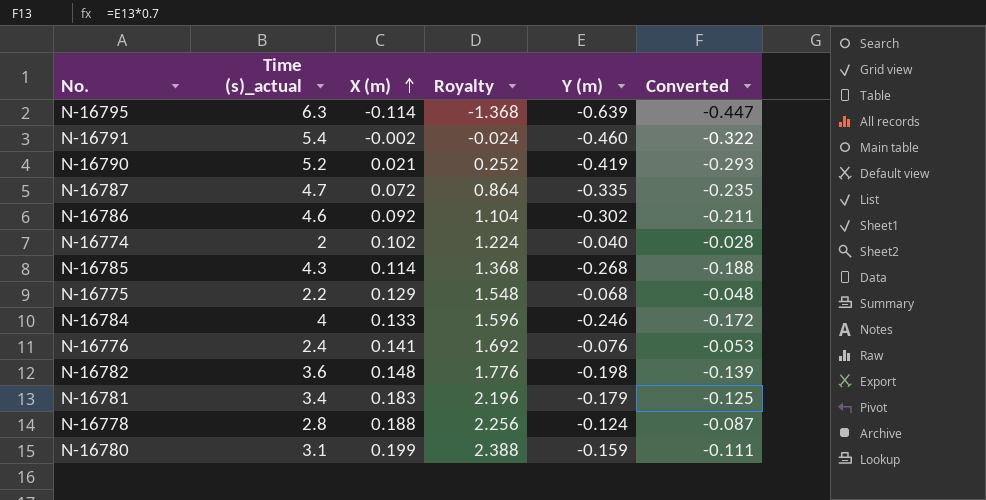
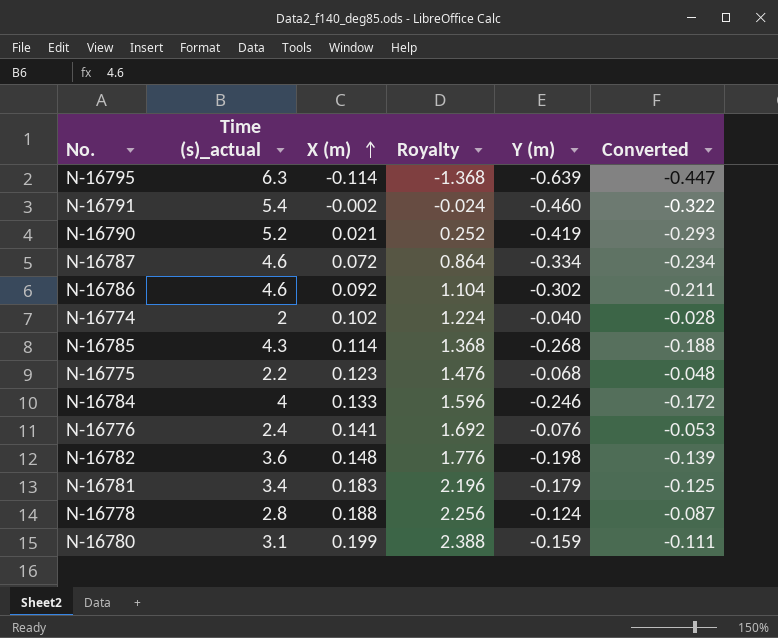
N-16787 | Time (s)_actual: 4.7 -> 4.6
N-16787 | Y (m): -0.335 -> -0.334
N-16787 | Converted: -0.235 -> -0.234
N-16775 | X (m): 0.129 -> 0.123
N-16775 | Royalty: 1.548 -> 1.476

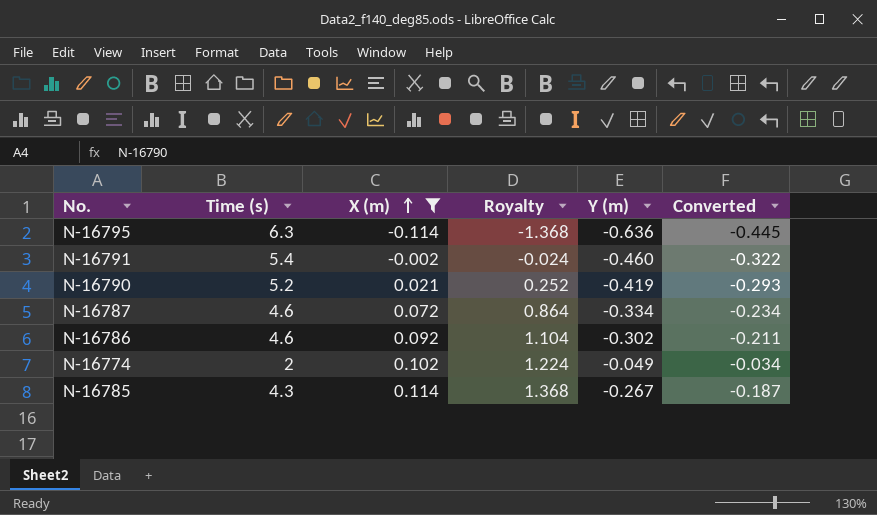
filter: none -> X (m) <= 0.114
column name: Time (s)_actual -> Time (s)
N-16795 | Y (m): -0.639 -> -0.636
N-16795 | Converted: -0.447 -> -0.445
N-16774 | Y (m): -0.040 -> -0.049
N-16774 | Converted: -0.028 -> -0.034
N-16785 | Y (m): -0.268 -> -0.267
N-16785 | Converted: -0.188 -> -0.187

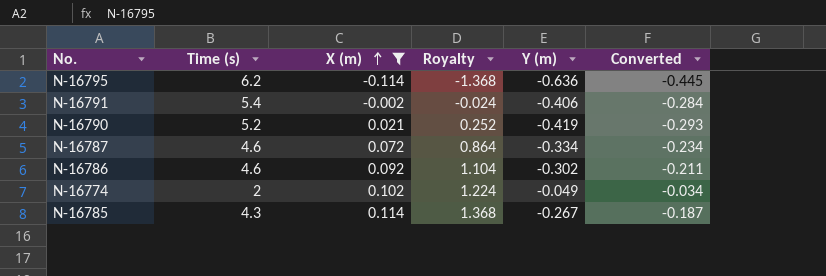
N-16795 | Time (s): 6.3 -> 6.2
N-16791 | Y (m): -0.460 -> -0.406
N-16791 | Converted: -0.322 -> -0.284

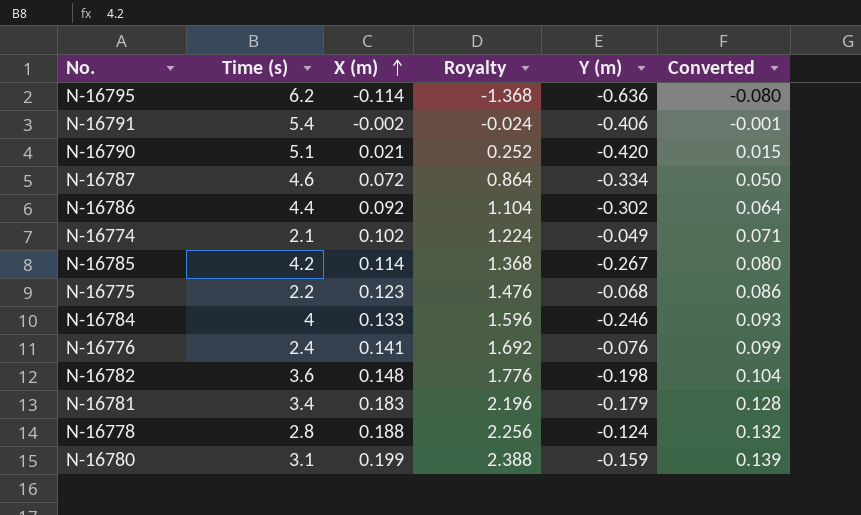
filter: X (m) <= 0.114 -> none
column Converted | formula: [Y (m)] * 0.7 -> [X (m)] * 0.7
N-16790 | Time (s): 5.2 -> 5.1
N-16790 | Y (m): -0.419 -> -0.420
N-16786 | Time (s): 4.6 -> 4.4
N-16774 | Time (s): 2 -> 2.1
N-16785 | Time (s): 4.3 -> 4.2

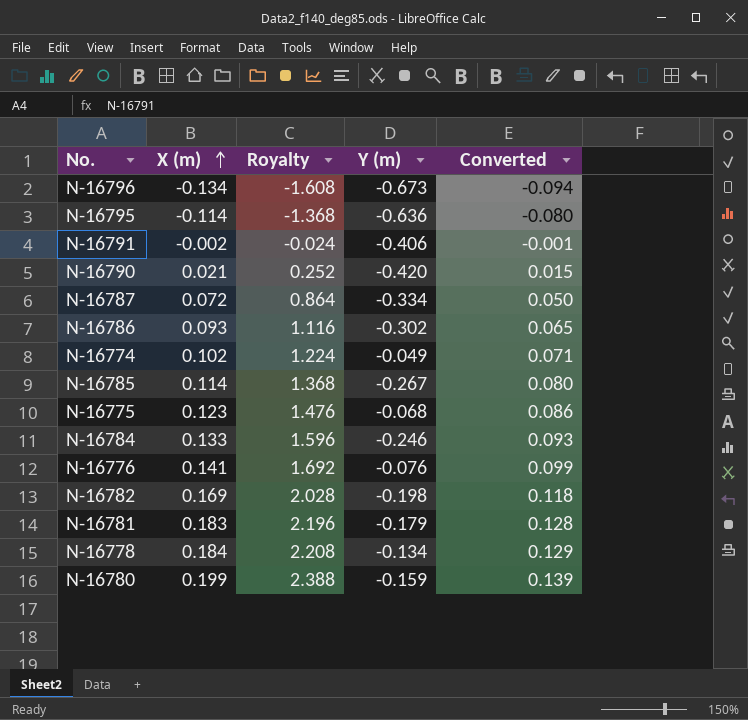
column Time (s) | position: 2 -> none
row N-16796: none -> -0.134 | -1.608 | -0.673 | -0.094
N-16786 | X (m): 0.092 -> 0.093
N-16786 | Royalty: 1.104 -> 1.116
N-16786 | Converted: 0.064 -> 0.065
N-16782 | X (m): 0.148 -> 0.169
N-16782 | Royalty: 1.776 -> 2.028
N-16782 | Converted: 0.104 -> 0.118
N-16778 | X (m): 0.188 -> 0.184
N-16778 | Royalty: 2.256 -> 2.208
N-16778 | Y (m): -0.124 -> -0.134
N-16778 | Converted: 0.132 -> 0.129

